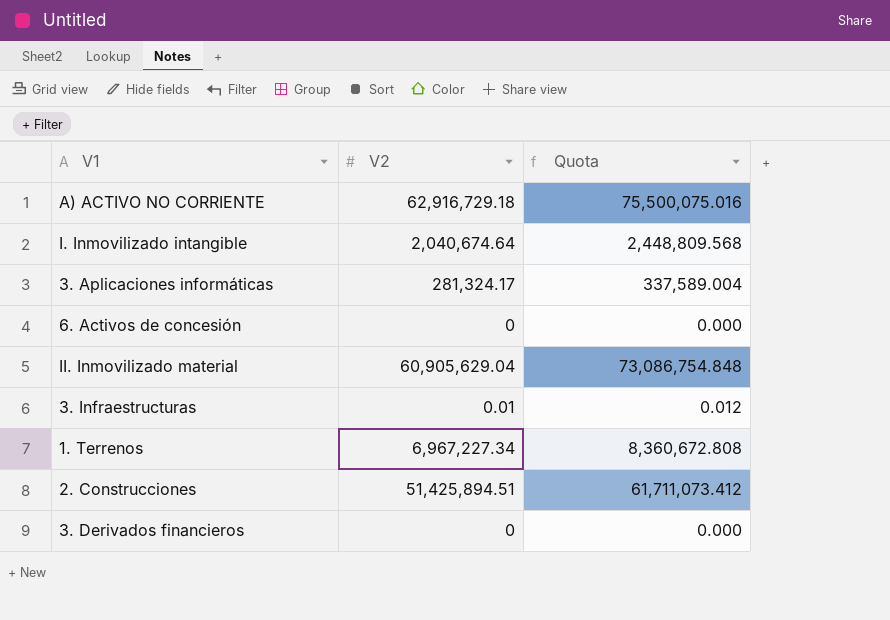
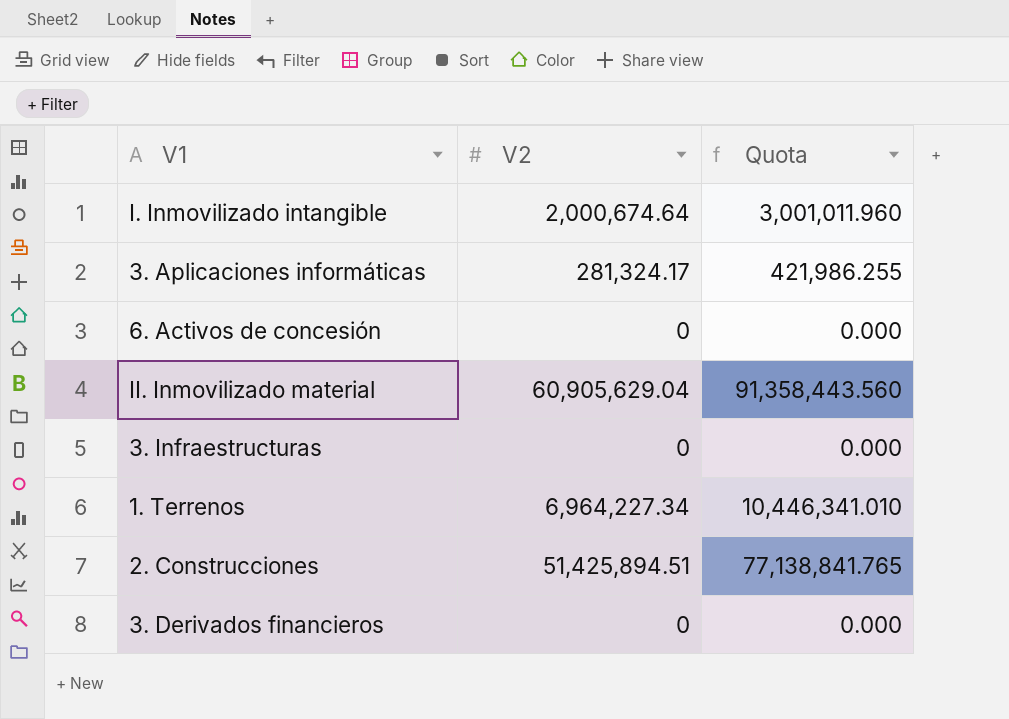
column Quota | formula: [V2] * 1.2 -> [V2] * 1.5
row A) ACTIVO NO CORRIENTE: 62,916,729.18 | 75,500,075.016 -> none
I. Inmovilizado intangible | V2: 2,040,674.64 -> 2,000,674.64
3. Infraestructuras | V2: 0.01 -> 0
1. Terrenos | V2: 6,967,227.34 -> 6,964,227.34

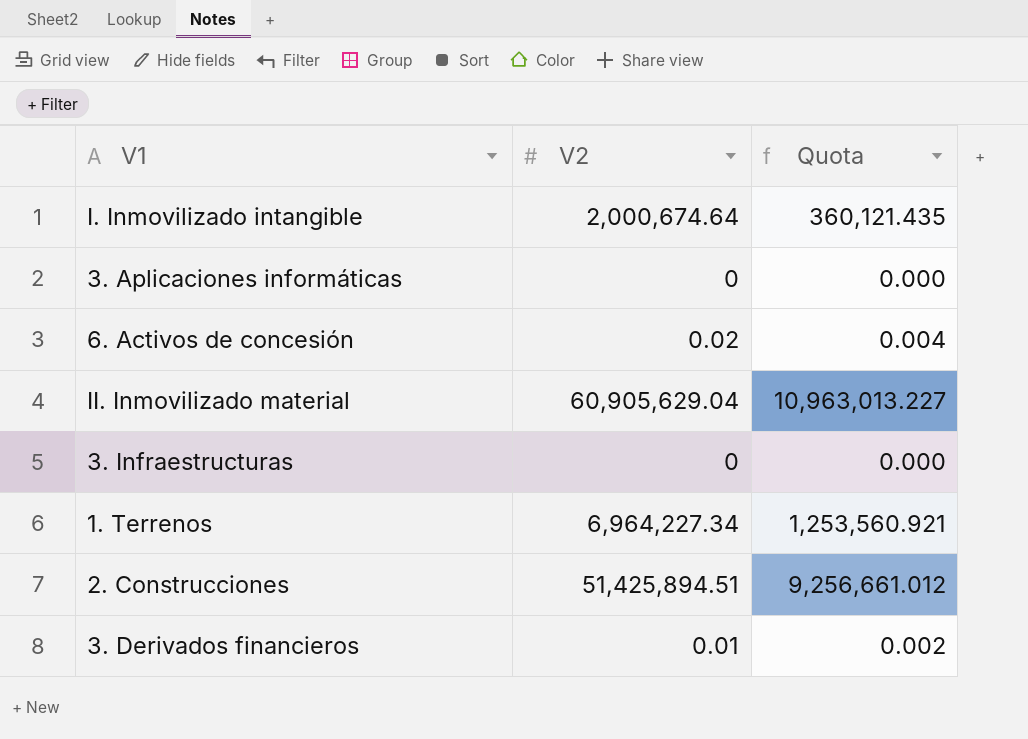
column Quota | formula: [V2] * 1.5 -> [V2] * 0.18
3. Aplicaciones informáticas | V2: 281,324.17 -> 0
6. Activos de concesión | V2: 0 -> 0.02
3. Derivados financieros | V2: 0 -> 0.01

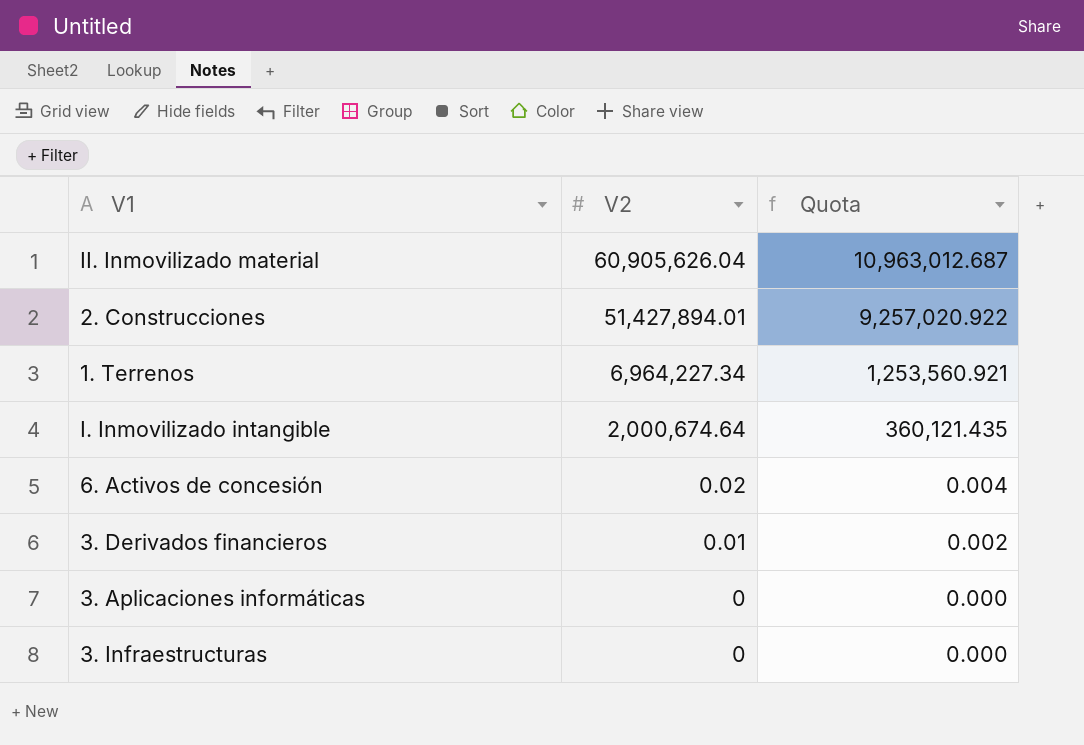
row order: none -> V2 descending
II. Inmovilizado material | V2: 60,905,629.04 -> 60,905,626.04
II. Inmovilizado material | Quota: 10,963,013.227 -> 10,963,012.687
2. Construcciones | V2: 51,425,894.51 -> 51,427,894.01
2. Construcciones | Quota: 9,256,661.012 -> 9,257,020.922

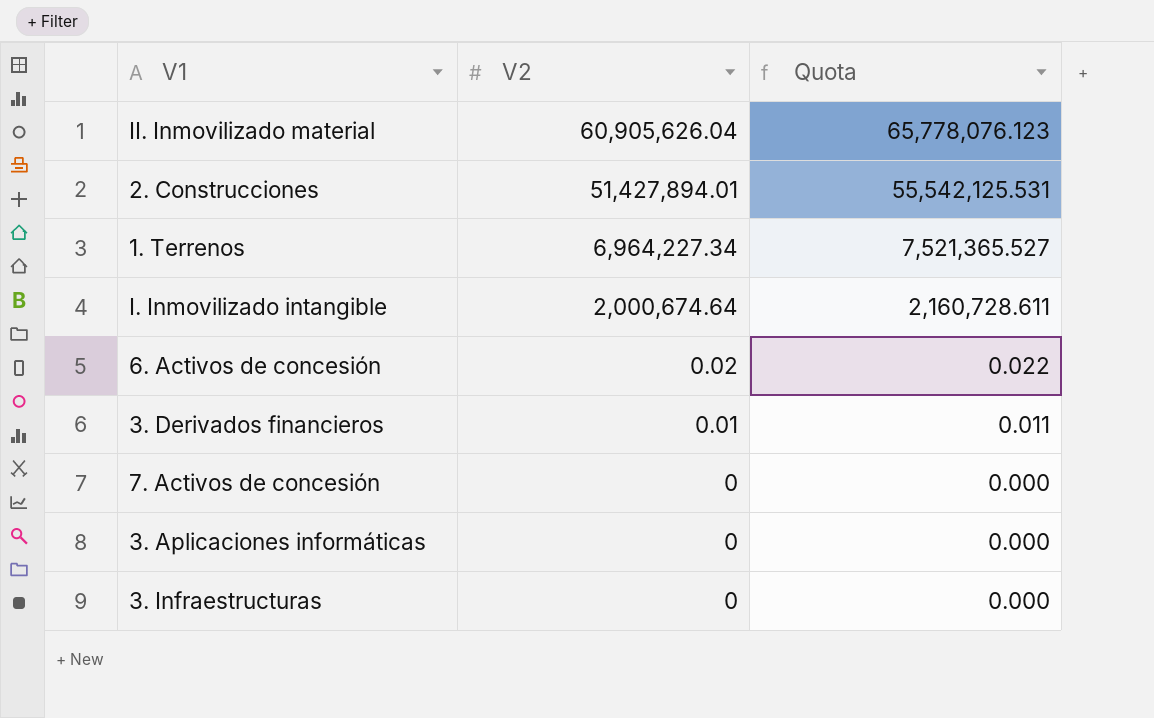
column Quota | formula: [V2] * 0.18 -> [V2] * 1.08
row 7. Activos de concesión: none -> 0 | 0.000

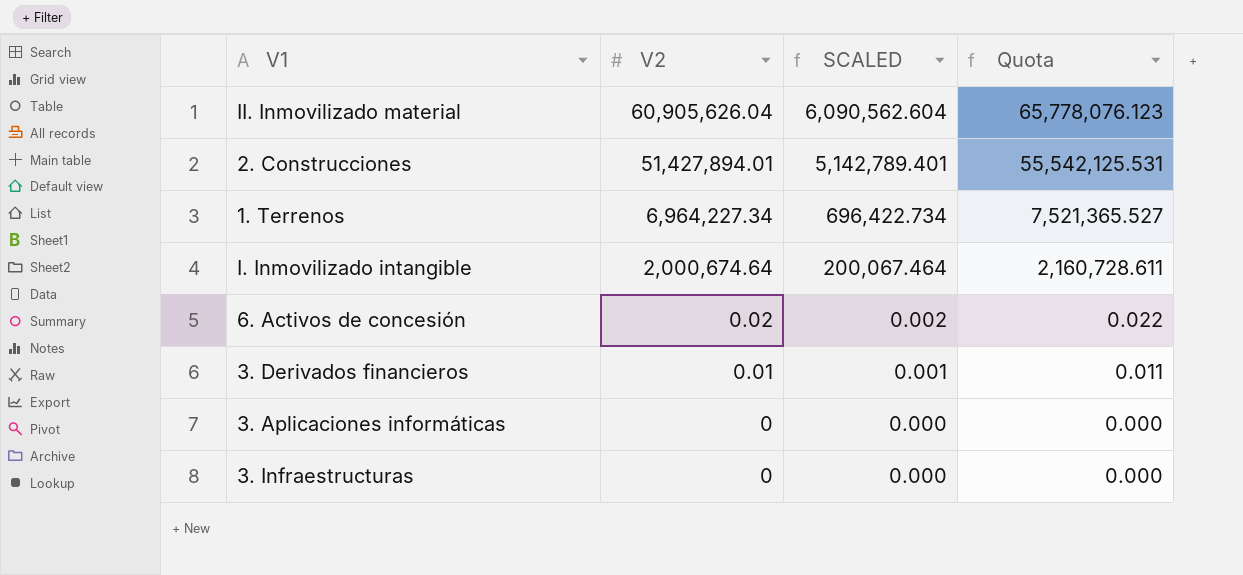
column SCALED | formula: none -> [V2] * 0.1
row 7. Activos de concesión: 0 | 0.000 -> none

